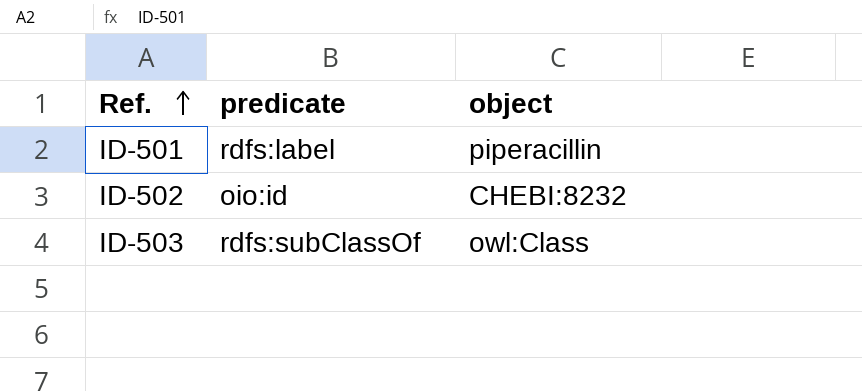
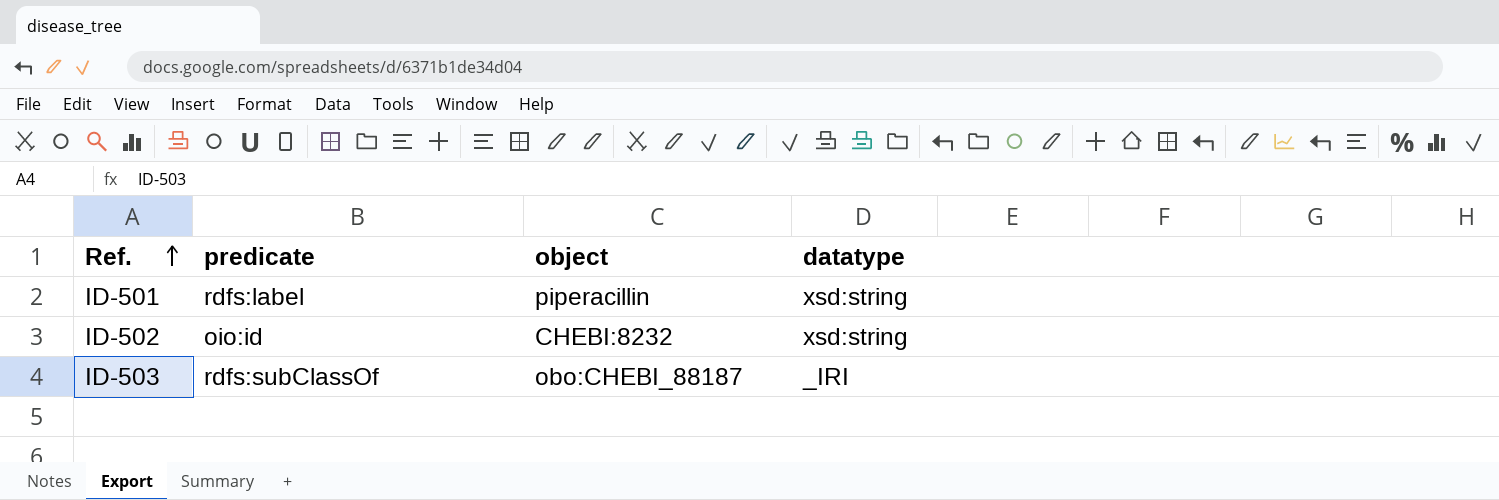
column datatype | position: none -> 4
ID-503 | object: owl:Class -> obo:CHEBI_88187

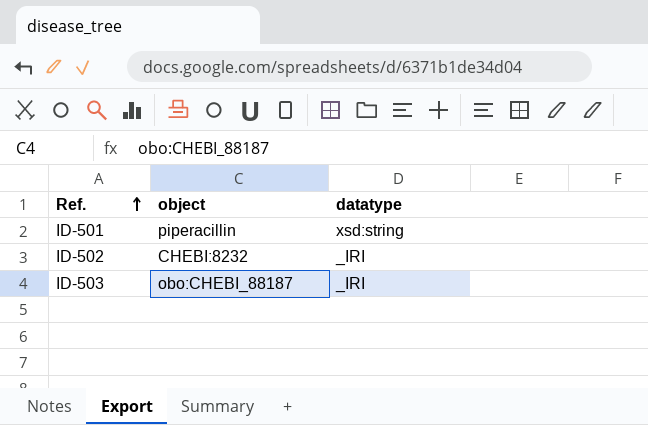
column predicate | position: 2 -> none
ID-502 | datatype: xsd:string -> _IRI

